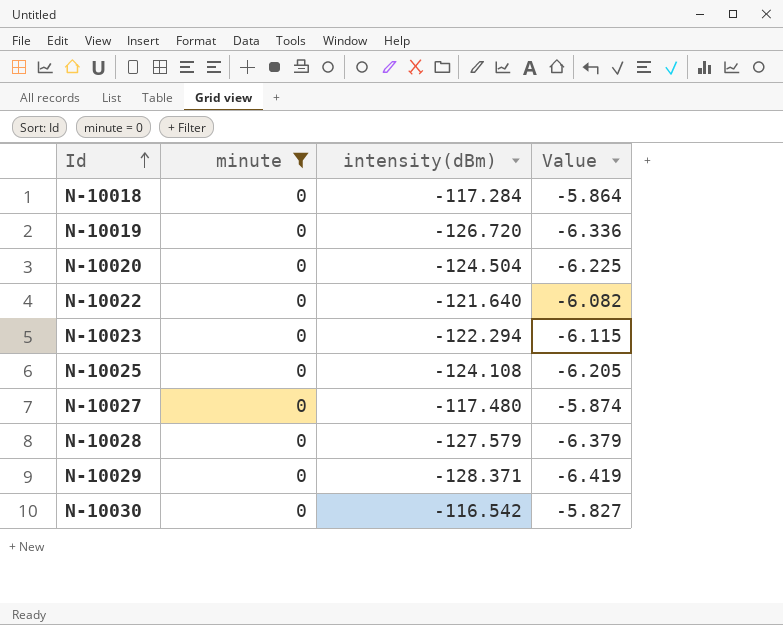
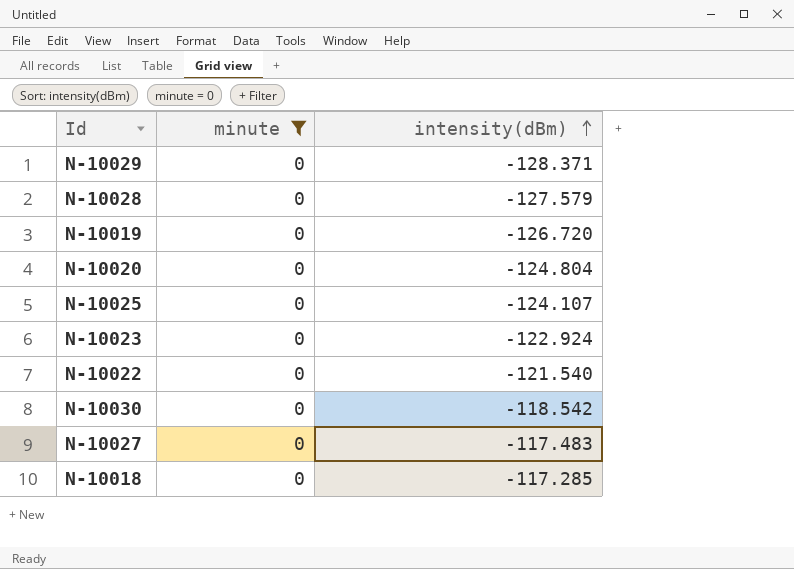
row order: Id ascending -> intensity(dBm) ascending
column Value | formula: [intensity(dBm)] * 0.05 -> none
N-10020 | intensity(dBm): -124.504 -> -124.804
N-10025 | intensity(dBm): -124.108 -> -124.107
N-10023 | intensity(dBm): -122.294 -> -122.924
N-10022 | intensity(dBm): -121.640 -> -121.540
N-10030 | intensity(dBm): -116.542 -> -118.542
N-10027 | intensity(dBm): -117.480 -> -117.483
N-10018 | intensity(dBm): -117.284 -> -117.285

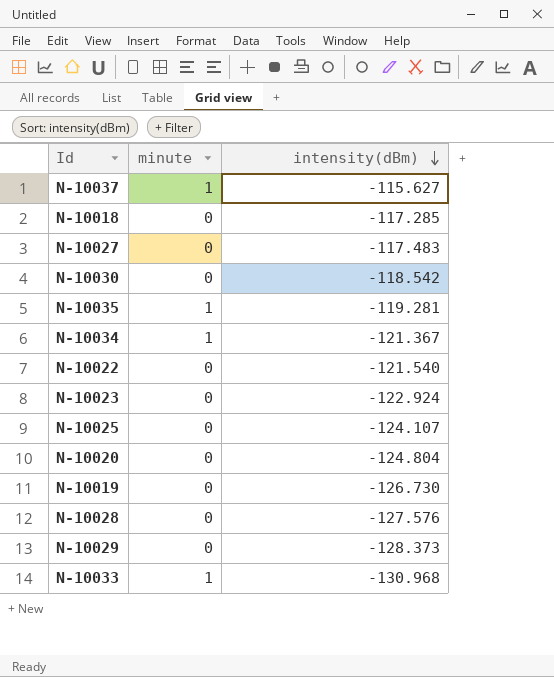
filter: minute = 0 -> none
row order: intensity(dBm) ascending -> intensity(dBm) descending
N-10019 | intensity(dBm): -126.720 -> -126.730
N-10028 | intensity(dBm): -127.579 -> -127.576
N-10029 | intensity(dBm): -128.371 -> -128.373

